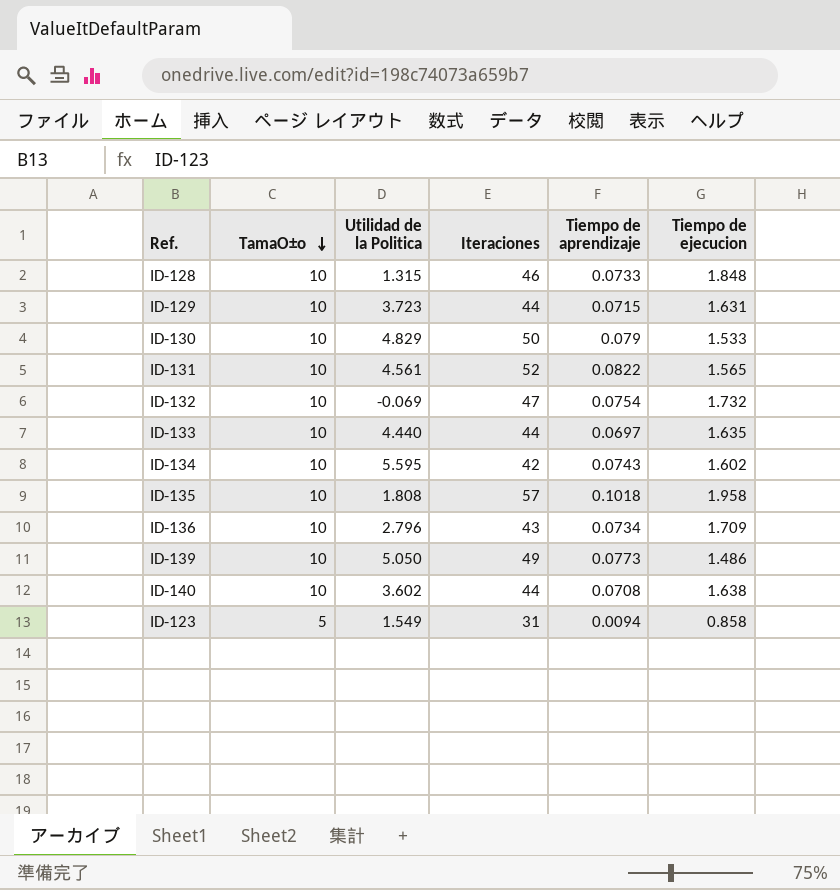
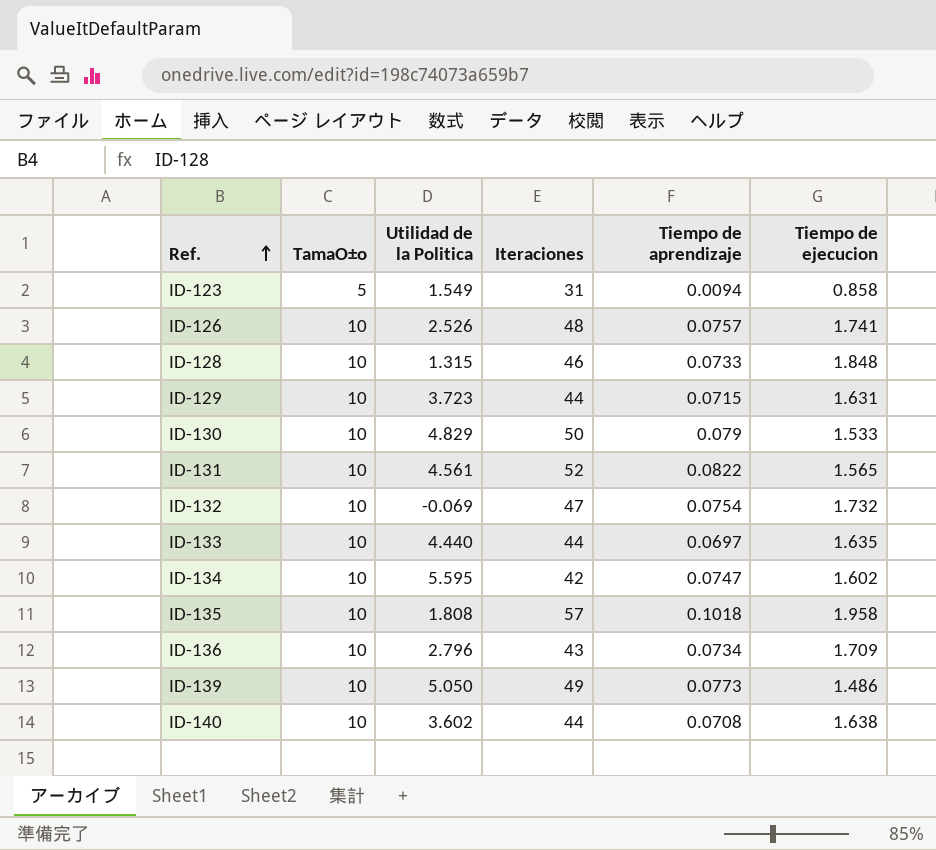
row order: TamaΟ±o descending -> Ref. ascending
row ID-126: none -> 10 | 2.526 | 48 | 0.0757 | 1.741
ID-134 | Tiempo de aprendizaje: 0.0743 -> 0.0747

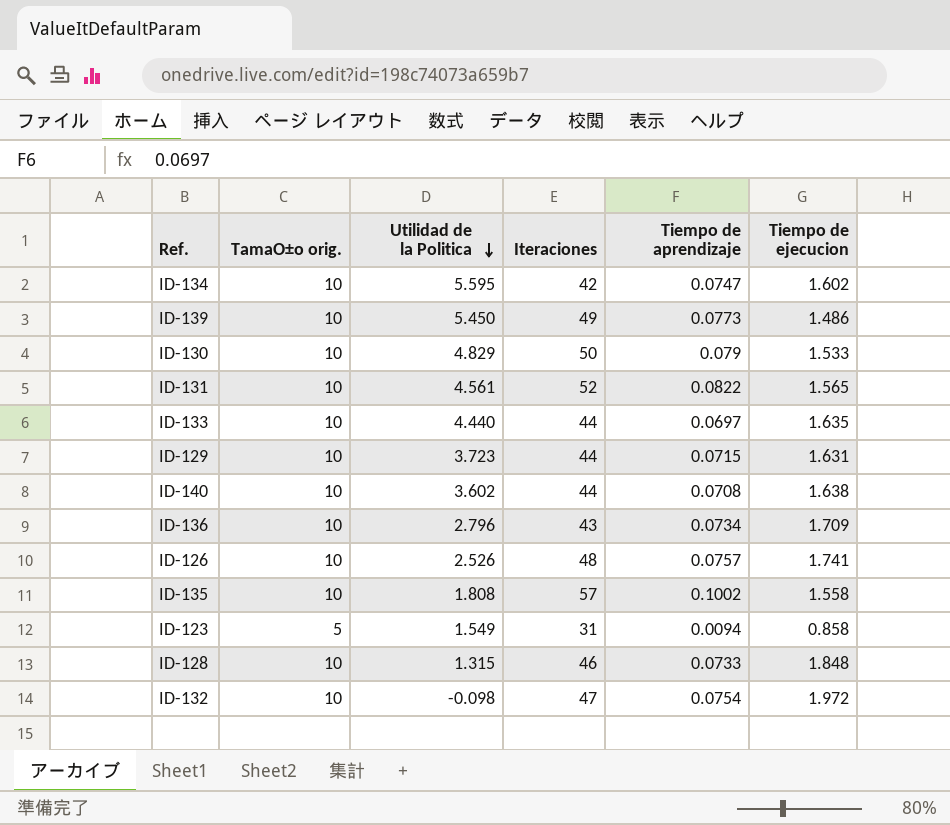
row order: Ref. ascending -> Utilidad de la Politica descending
column name: TamaΟ±o -> TamaΟ±o orig.
ID-139 | Utilidad de la Politica: 5.050 -> 5.450
ID-135 | Tiempo de aprendizaje: 0.1018 -> 0.1002
ID-135 | Tiempo de ejecucion: 1.958 -> 1.558
ID-132 | Utilidad de la Politica: -0.069 -> -0.098
ID-132 | Tiempo de ejecucion: 1.732 -> 1.972

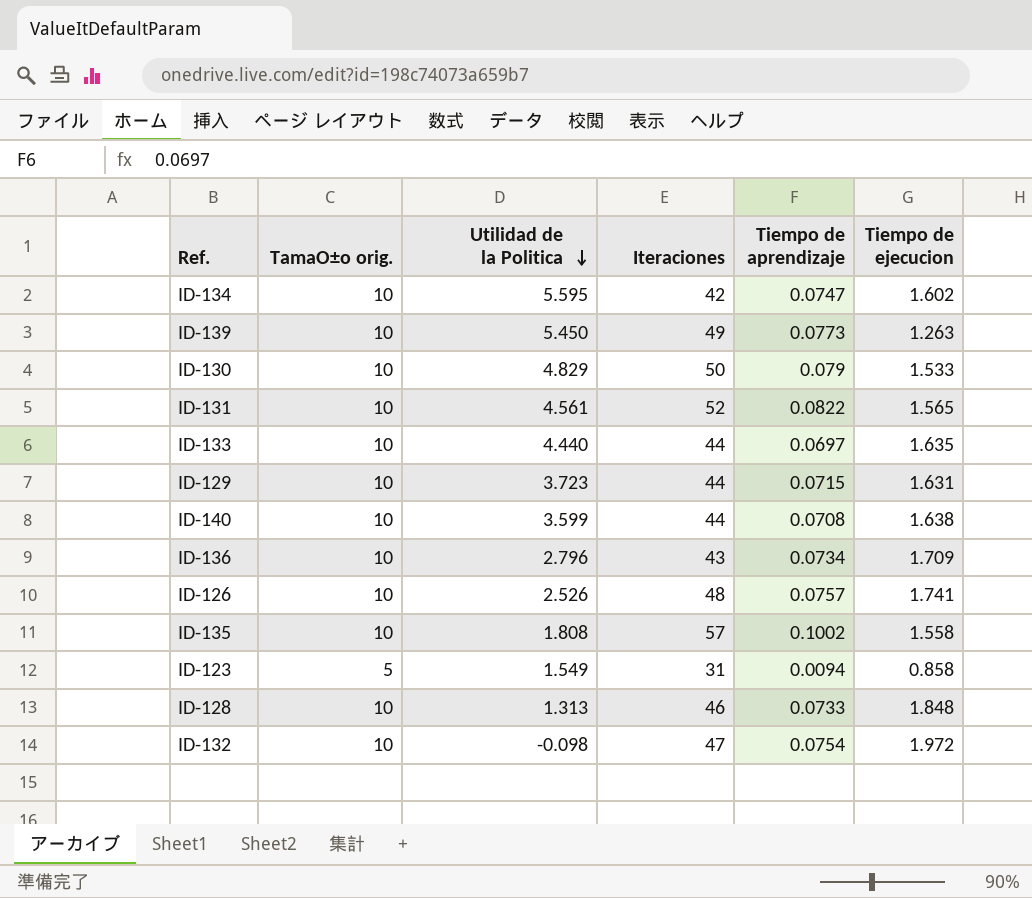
ID-139 | Tiempo de ejecucion: 1.486 -> 1.263
ID-140 | Utilidad de la Politica: 3.602 -> 3.599
ID-128 | Utilidad de la Politica: 1.315 -> 1.313

